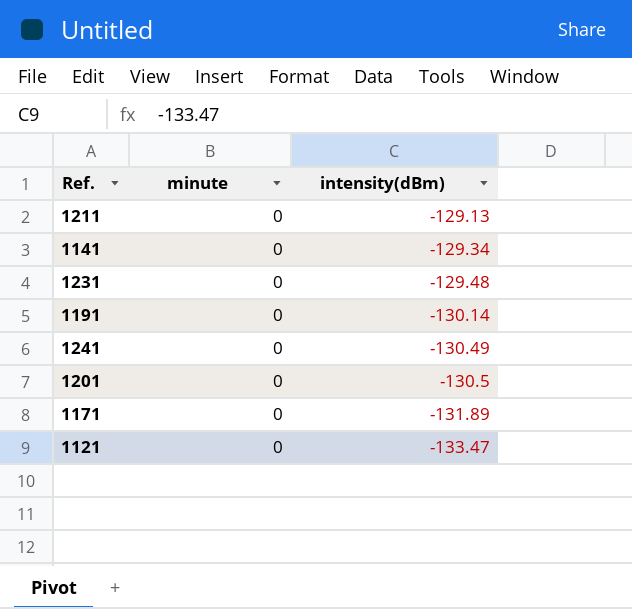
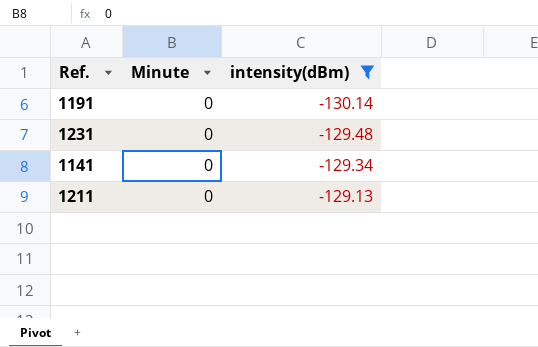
filter: none -> intensity(dBm) >= -130.14
row order: intensity(dBm) descending -> intensity(dBm) ascending
column name: minute -> Minute

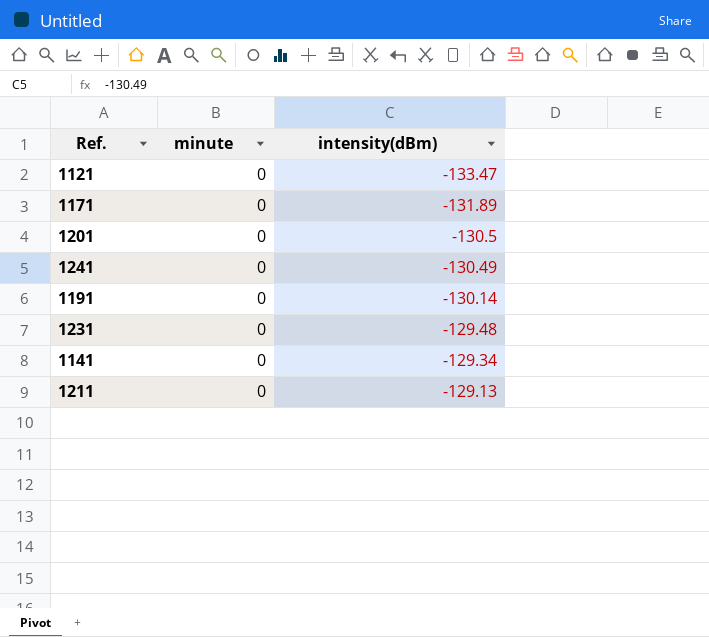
filter: intensity(dBm) >= -130.14 -> none
column name: Minute -> minute

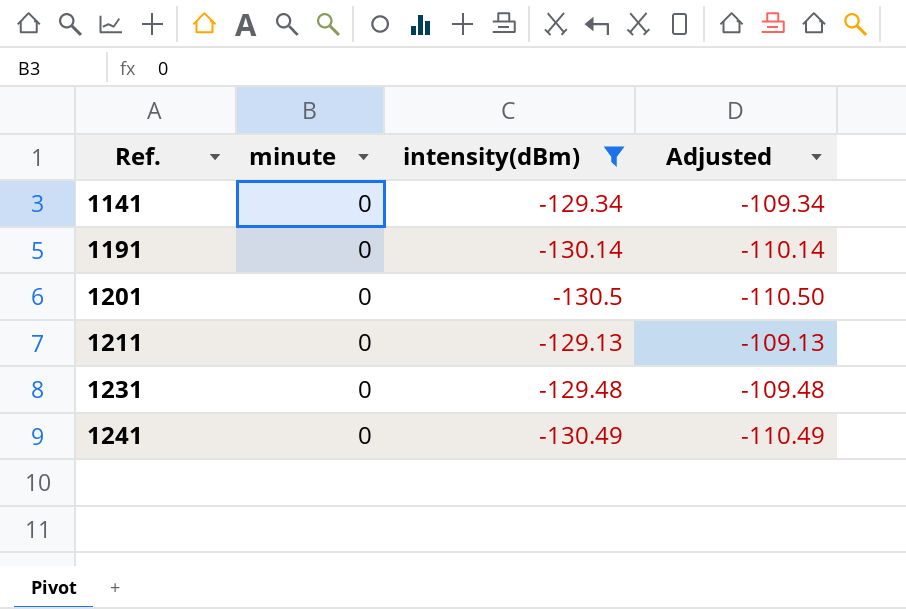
filter: none -> intensity(dBm) >= -130.5
row order: intensity(dBm) ascending -> Ref. ascending
column Adjusted | formula: none -> [intensity(dBm)] + 20

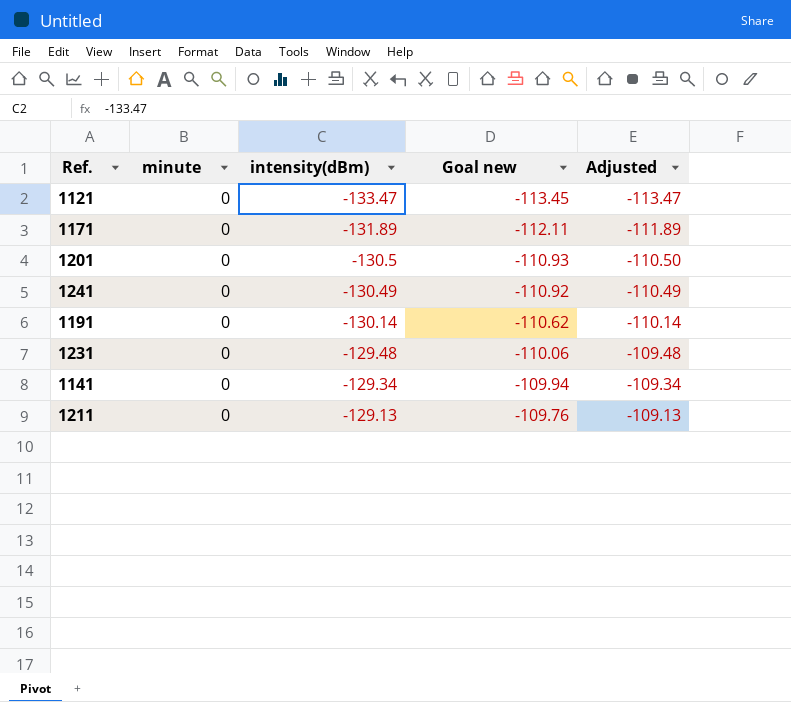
filter: intensity(dBm) >= -130.5 -> none
row order: Ref. ascending -> intensity(dBm) ascending
column Goal new | formula: none -> [intensity(dBm)] * 0.85

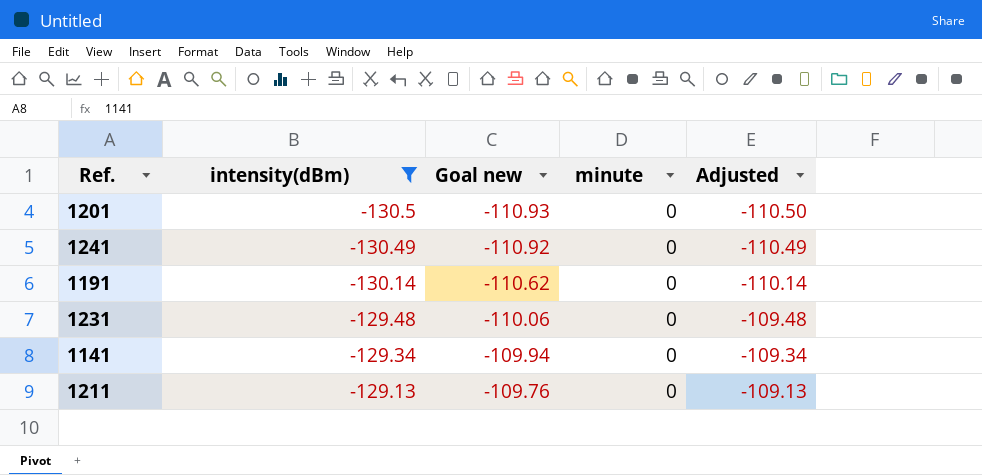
filter: none -> intensity(dBm) >= -130.5
column minute | position: 2 -> 4

